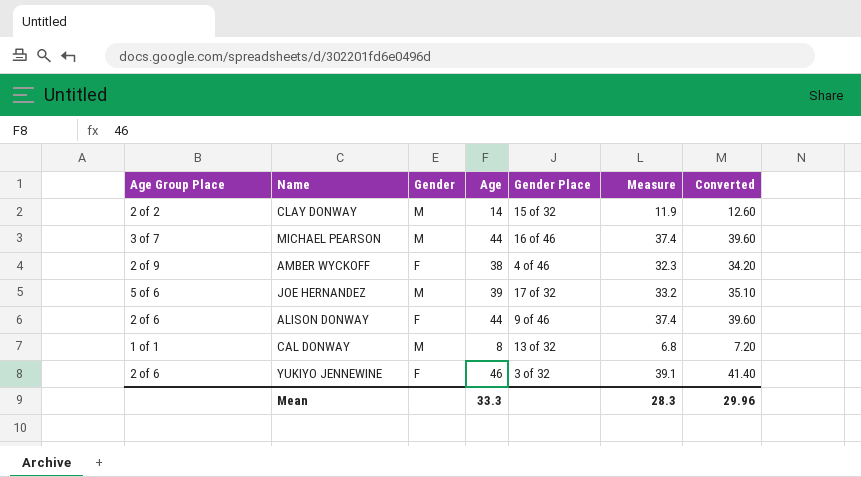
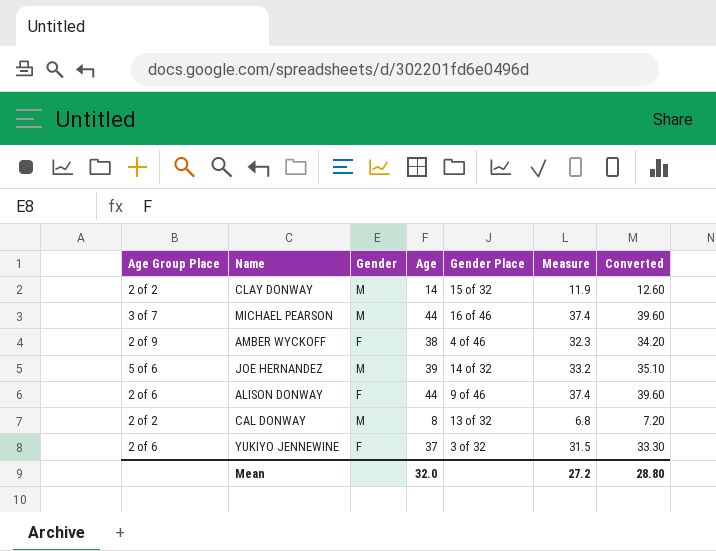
JOE HERNANDEZ | Gender Place: 17 of 32 -> 14 of 32
CAL DONWAY | Age Group Place: 1 of 1 -> 2 of 2
YUKIYO JENNEWINE | Age: 46 -> 37
YUKIYO JENNEWINE | Measure: 39.1 -> 31.5
YUKIYO JENNEWINE | Converted: 41.40 -> 33.30
Mean | Age: 33.3 -> 32.0
Mean | Measure: 28.3 -> 27.2
Mean | Converted: 29.96 -> 28.80

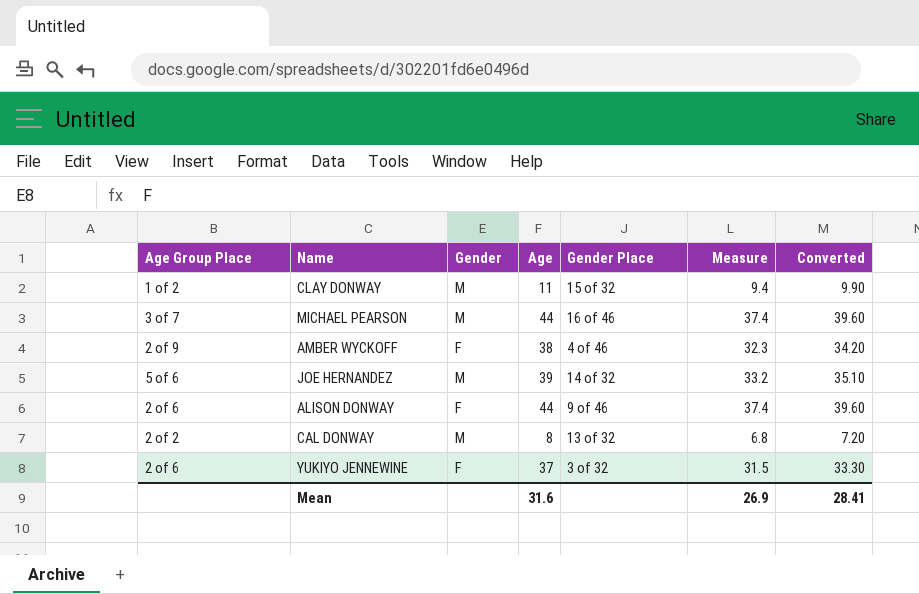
CLAY DONWAY | Age Group Place: 2 of 2 -> 1 of 2
CLAY DONWAY | Age: 14 -> 11
CLAY DONWAY | Measure: 11.9 -> 9.4
CLAY DONWAY | Converted: 12.60 -> 9.90
Mean | Age: 32.0 -> 31.6
Mean | Measure: 27.2 -> 26.9
Mean | Converted: 28.80 -> 28.41

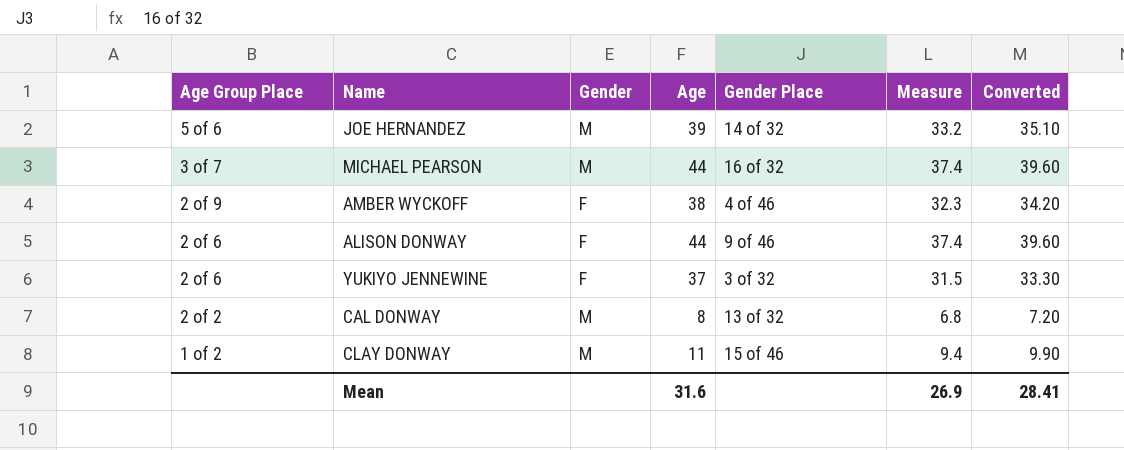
row order: none -> Age Group Place descending
MICHAEL PEARSON | Gender Place: 16 of 46 -> 16 of 32
CLAY DONWAY | Gender Place: 15 of 32 -> 15 of 46

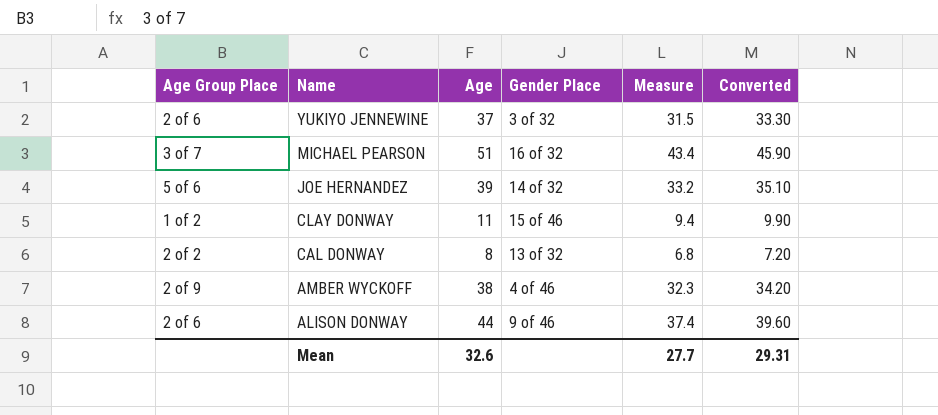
row order: Age Group Place descending -> Name descending
column Gender | position: 3 -> none
MICHAEL PEARSON | Age: 44 -> 51
MICHAEL PEARSON | Measure: 37.4 -> 43.4
MICHAEL PEARSON | Converted: 39.60 -> 45.90
Mean | Age: 31.6 -> 32.6
Mean | Measure: 26.9 -> 27.7
Mean | Converted: 28.41 -> 29.31

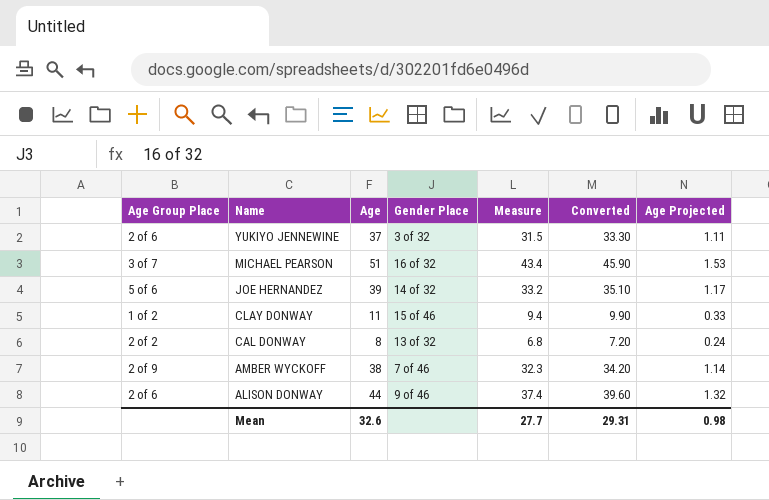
column Age Projected | formula: none -> [Age] * 0.03
AMBER WYCKOFF | Gender Place: 4 of 46 -> 7 of 46

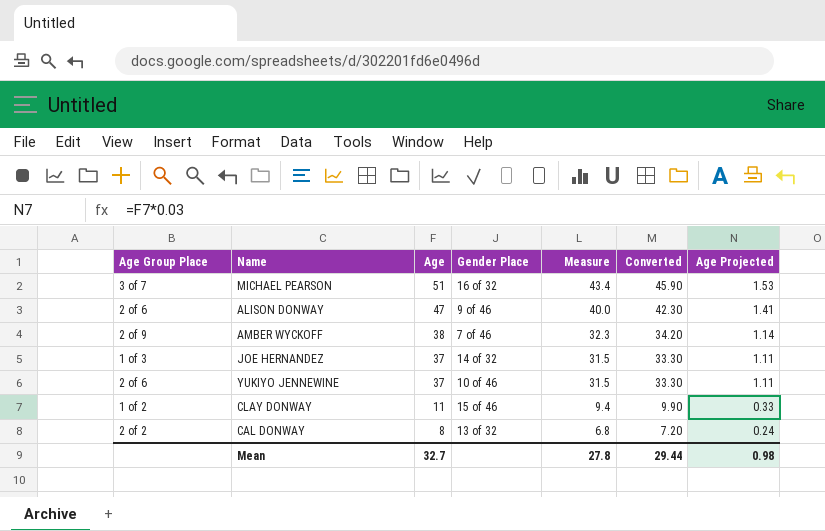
row order: Name descending -> Age descending
ALISON DONWAY | Age: 44 -> 47
ALISON DONWAY | Measure: 37.4 -> 40.0
ALISON DONWAY | Converted: 39.60 -> 42.30
ALISON DONWAY | Age Projected: 1.32 -> 1.41
JOE HERNANDEZ | Age Group Place: 5 of 6 -> 1 of 3
JOE HERNANDEZ | Age: 39 -> 37
JOE HERNANDEZ | Measure: 33.2 -> 31.5
JOE HERNANDEZ | Converted: 35.10 -> 33.30
JOE HERNANDEZ | Age Projected: 1.17 -> 1.11
YUKIYO JENNEWINE | Gender Place: 3 of 32 -> 10 of 46
Mean | Age: 32.6 -> 32.7
Mean | Measure: 27.7 -> 27.8
Mean | Converted: 29.31 -> 29.44

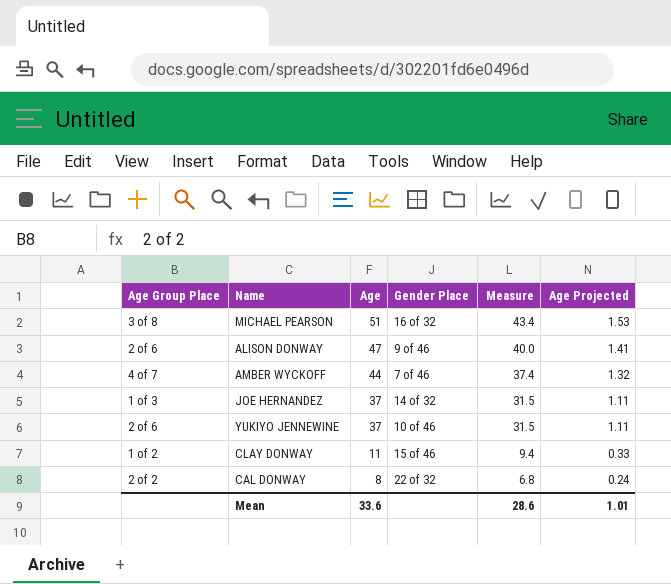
column Converted | formula: [Age] * 0.9 -> none
MICHAEL PEARSON | Age Group Place: 3 of 7 -> 3 of 8
AMBER WYCKOFF | Age Group Place: 2 of 9 -> 4 of 7
AMBER WYCKOFF | Age: 38 -> 44
AMBER WYCKOFF | Measure: 32.3 -> 37.4
AMBER WYCKOFF | Age Projected: 1.14 -> 1.32
CAL DONWAY | Gender Place: 13 of 32 -> 22 of 32
Mean | Age: 32.7 -> 33.6
Mean | Measure: 27.8 -> 28.6
Mean | Age Projected: 0.98 -> 1.01

